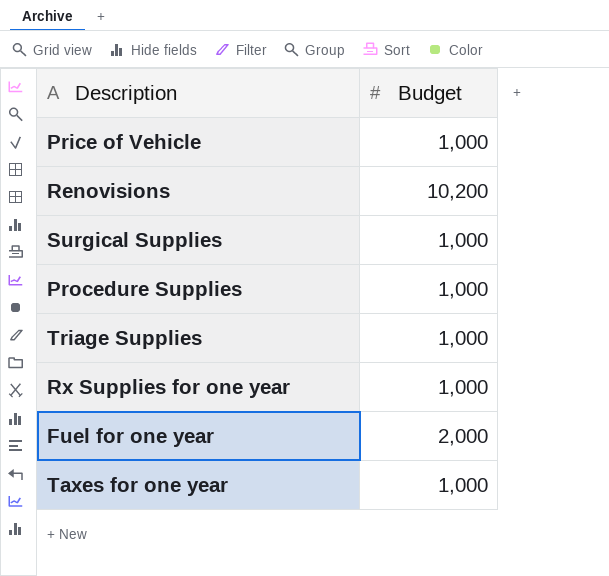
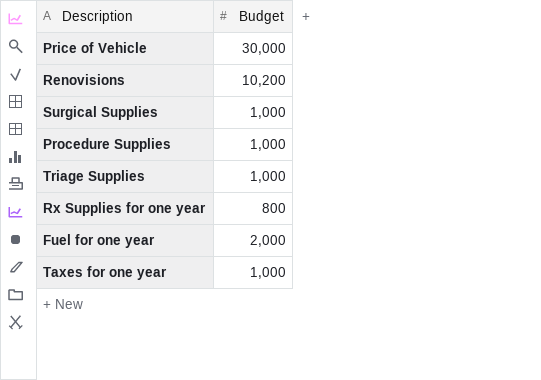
Price of Vehicle | Budget: 1,000 -> 30,000
Rx Supplies for one year | Budget: 1,000 -> 800

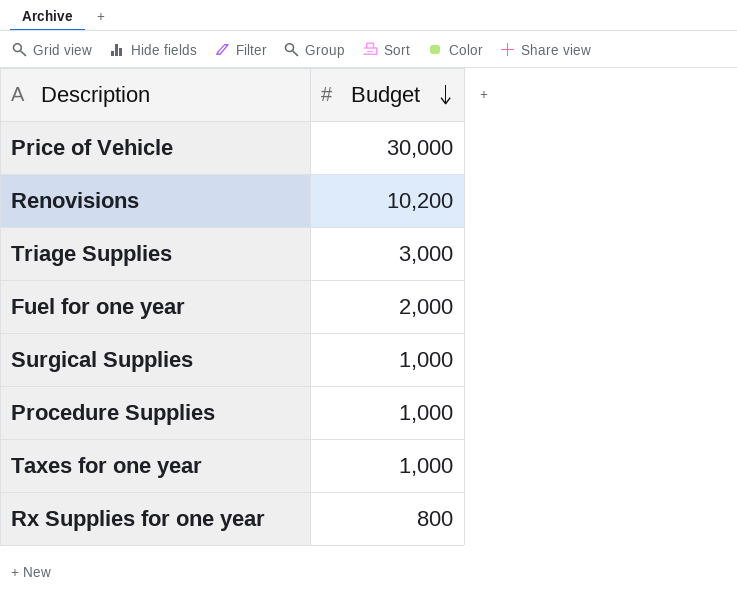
row order: none -> Budget descending
Triage Supplies | Budget: 1,000 -> 3,000

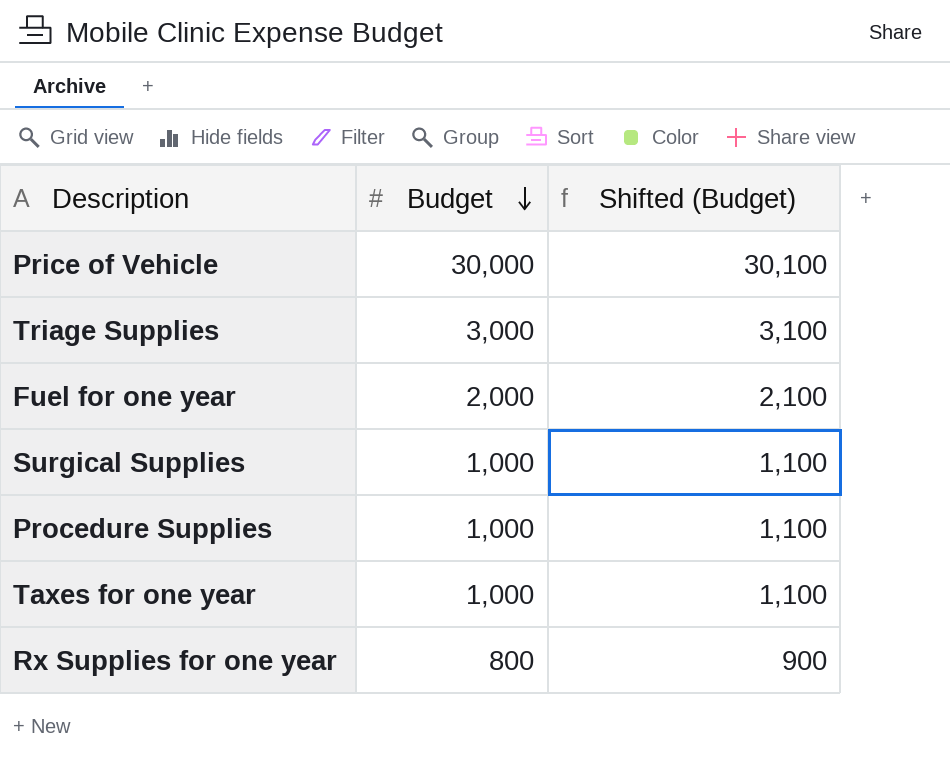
column Shifted (Budget) | formula: none -> [Budget] + 100
row Renovisions: 10,200 -> none

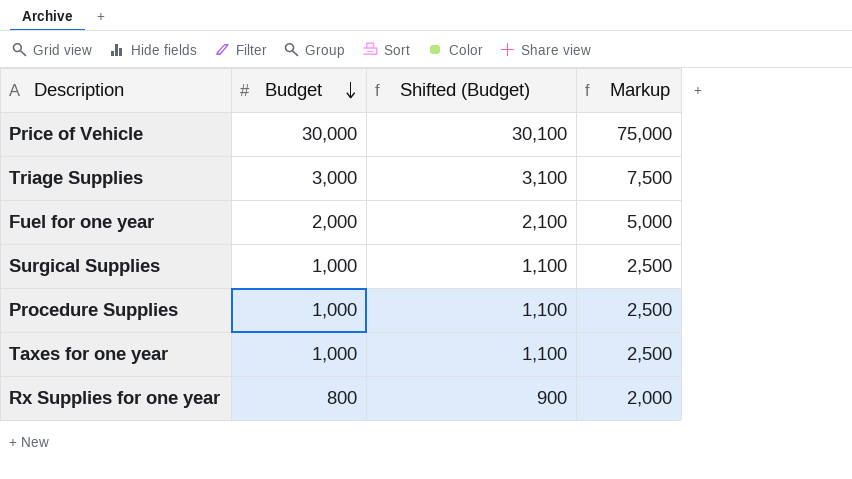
column Markup | formula: none -> [Budget] * 2.5

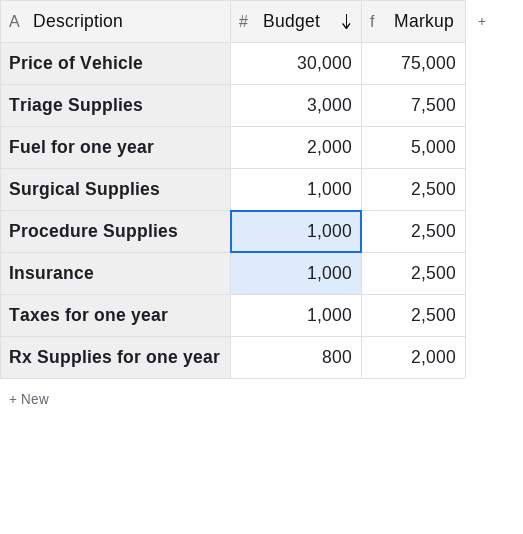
column Shifted (Budget) | formula: [Budget] + 100 -> none
row Insurance: none -> 1,000 | 2,500

